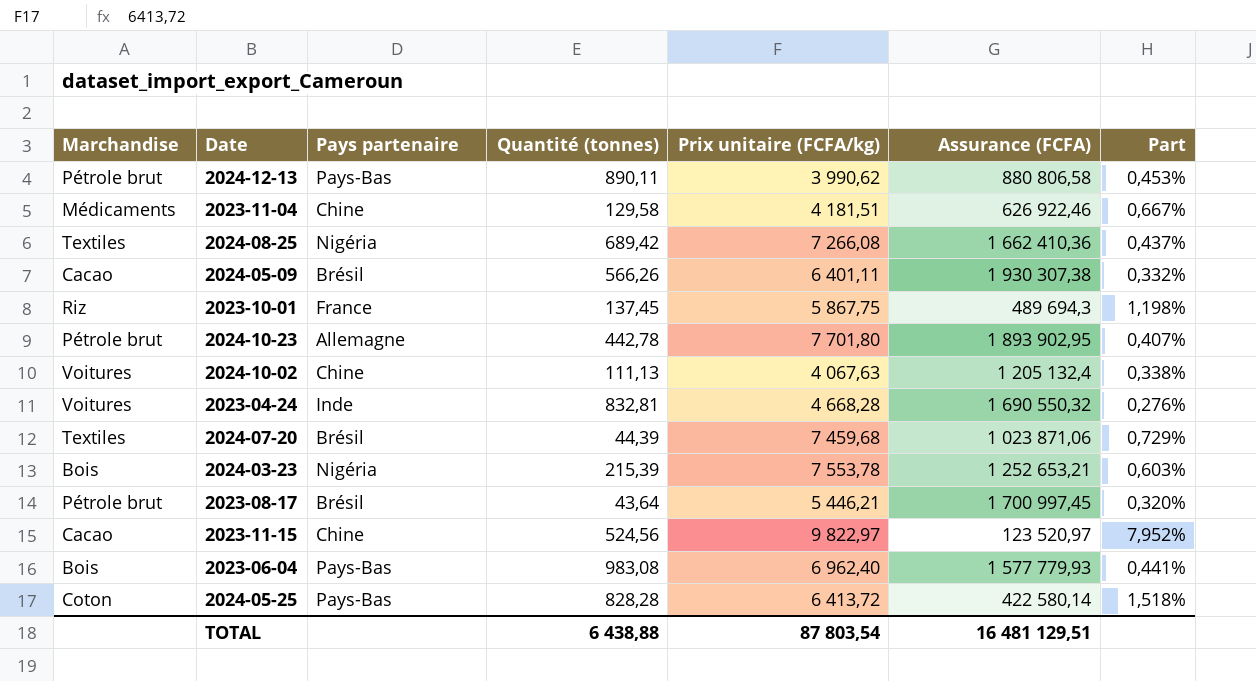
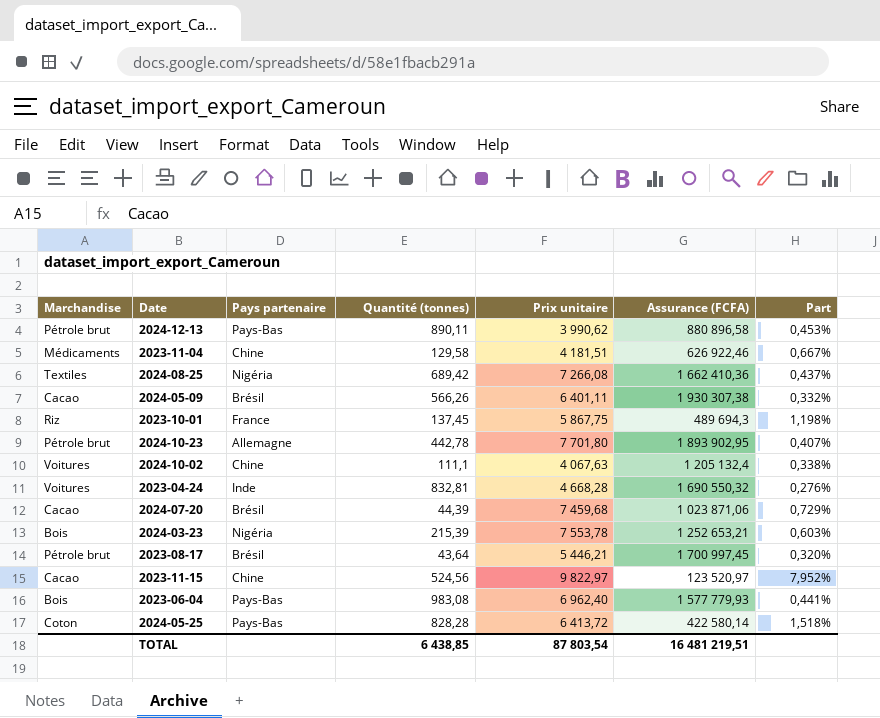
column name: Prix unitaire (FCFA/kg) -> Prix unitaire
2024-12-13 | Assurance (FCFA): 880 806,58 -> 880 896,58
2024-10-02 | Quantité (tonnes): 111,13 -> 111,1
2024-07-20 | Marchandise: Textiles -> Cacao
TOTAL | Quantité (tonnes): 6 438,88 -> 6 438,85
TOTAL | Assurance (FCFA): 16 481 129,51 -> 16 481 219,51

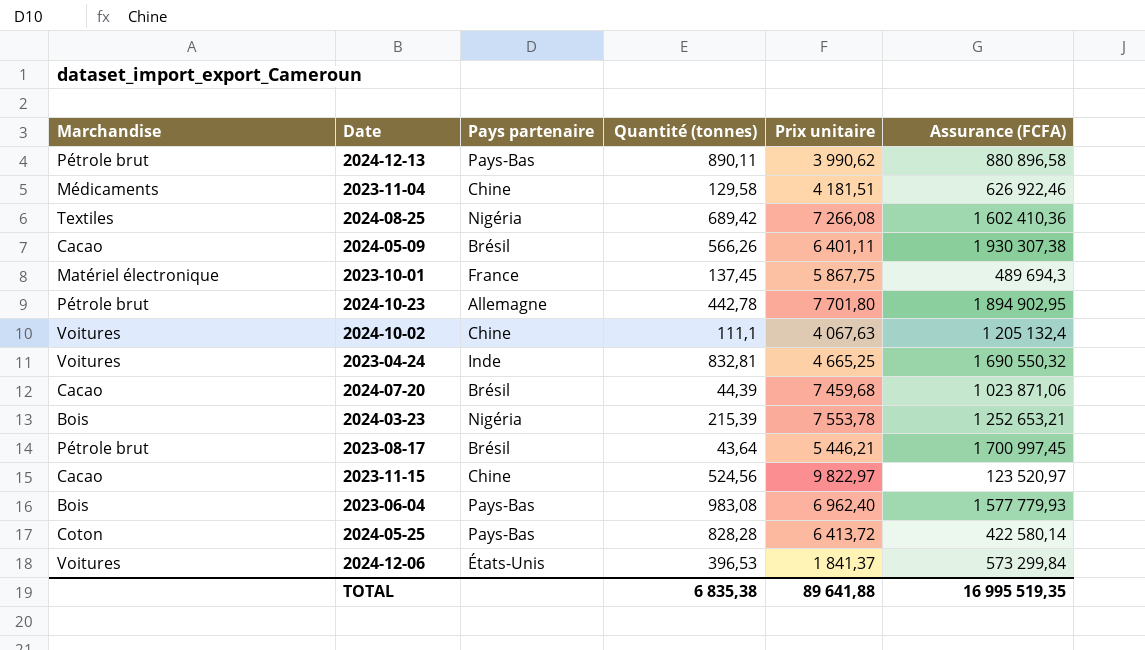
column Part | formula: [Prix unitaire] / [Assurance (FCFA)] -> none
2024-08-25 | Assurance (FCFA): 1 662 410,36 -> 1 602 410,36
2023-10-01 | Marchandise: Riz -> Matériel électronique
2024-10-23 | Assurance (FCFA): 1 893 902,95 -> 1 894 902,95
2023-04-24 | Prix unitaire: 4 668,28 -> 4 665,25
row 2024-12-06: none -> Voitures | États-Unis | 396,53 | 1 841,37 | 573 299,84
TOTAL | Quantité (tonnes): 6 438,85 -> 6 835,38
TOTAL | Prix unitaire: 87 803,54 -> 89 641,88
TOTAL | Assurance (FCFA): 16 481 219,51 -> 16 995 519,35

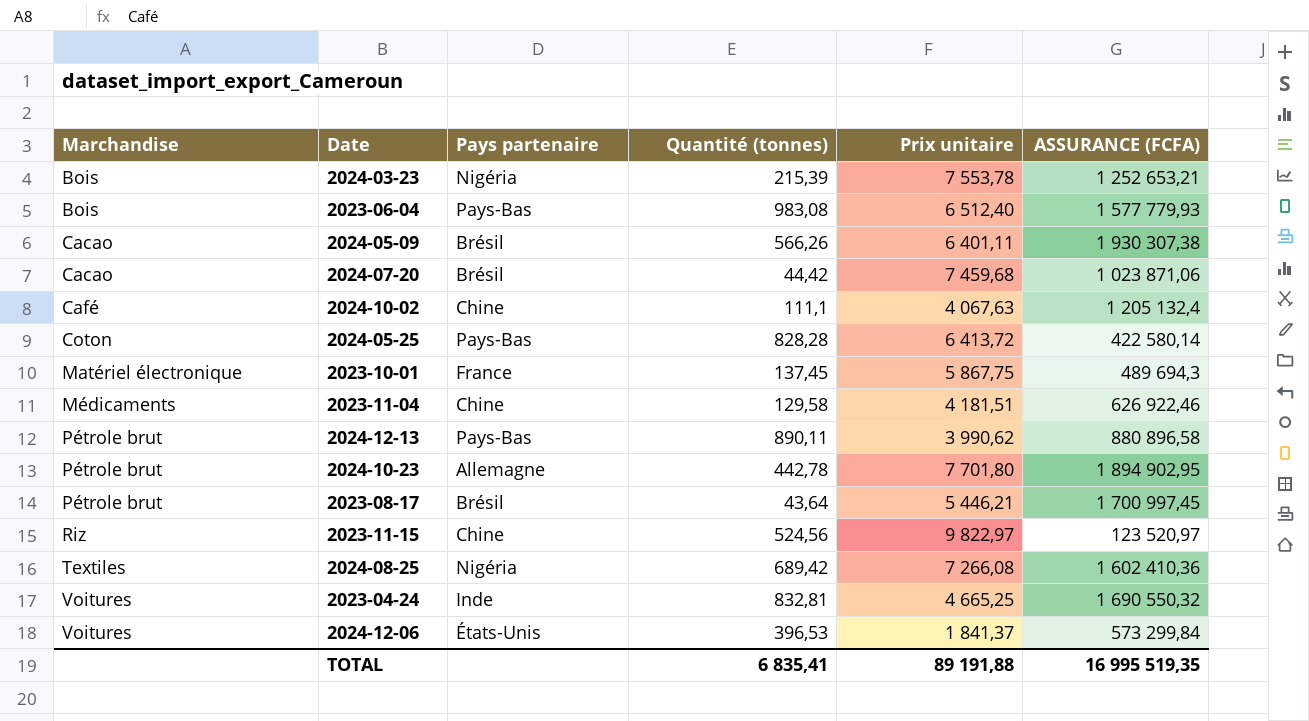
row order: none -> Marchandise ascending
column name: Assurance (FCFA) -> ASSURANCE (FCFA)
2023-06-04 | Prix unitaire: 6 962,40 -> 6 512,40
2024-07-20 | Quantité (tonnes): 44,39 -> 44,42
2024-10-02 | Marchandise: Voitures -> Café
2023-11-15 | Marchandise: Cacao -> Riz
TOTAL | Quantité (tonnes): 6 835,38 -> 6 835,41
TOTAL | Prix unitaire: 89 641,88 -> 89 191,88

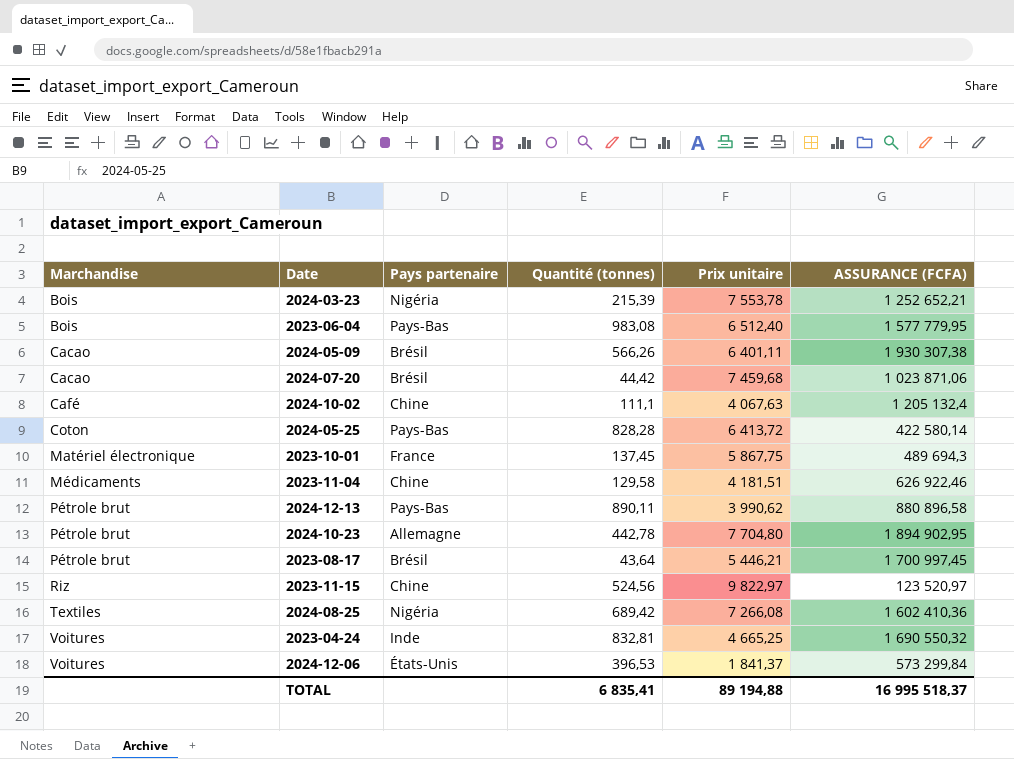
2024-03-23 | ASSURANCE (FCFA): 1 252 653,21 -> 1 252 652,21
2023-06-04 | ASSURANCE (FCFA): 1 577 779,93 -> 1 577 779,95
2024-10-23 | Prix unitaire: 7 701,80 -> 7 704,80
TOTAL | Prix unitaire: 89 191,88 -> 89 194,88
TOTAL | ASSURANCE (FCFA): 16 995 519,35 -> 16 995 518,37

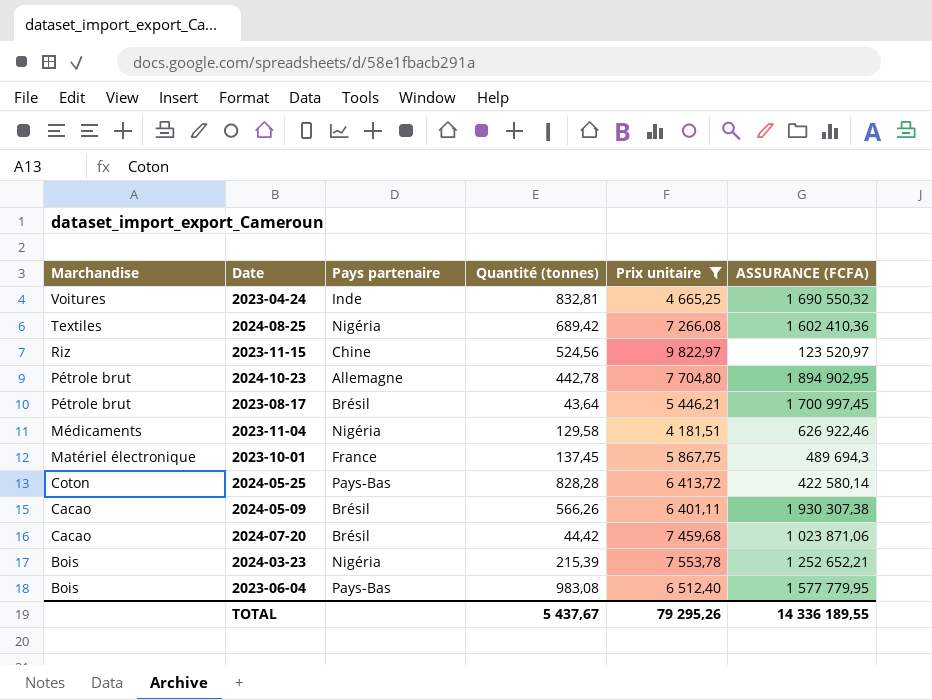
filter: none -> Prix unitaire >= 4 181,51
row order: Marchandise ascending -> Marchandise descending
2023-11-04 | Pays partenaire: Chine -> Nigéria
TOTAL | Quantité (tonnes): 6 835,41 -> 5 437,67
TOTAL | Prix unitaire: 89 194,88 -> 79 295,26
TOTAL | ASSURANCE (FCFA): 16 995 518,37 -> 14 336 189,55

